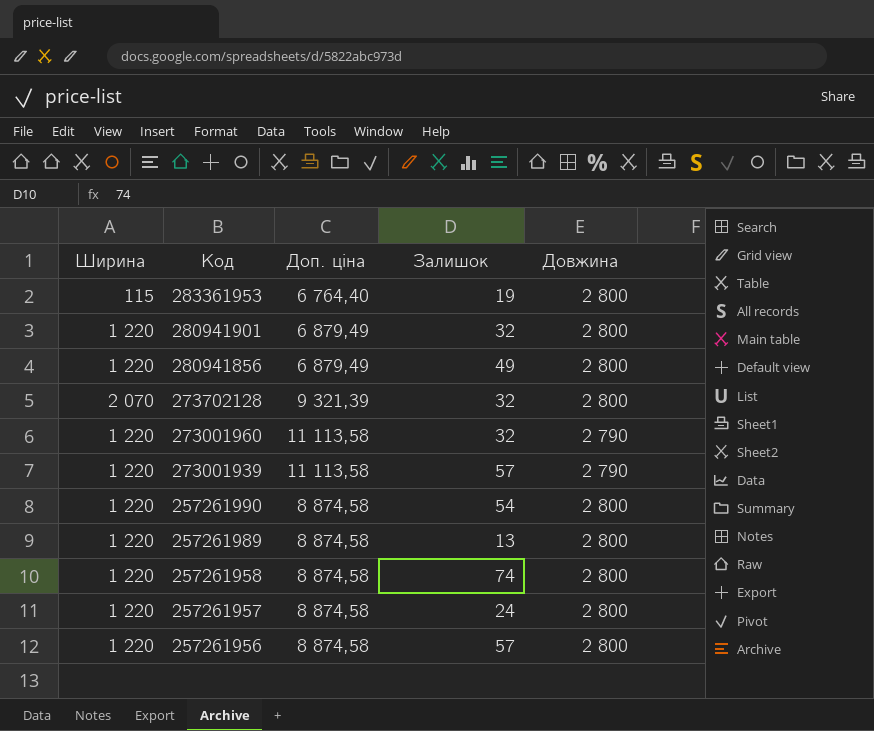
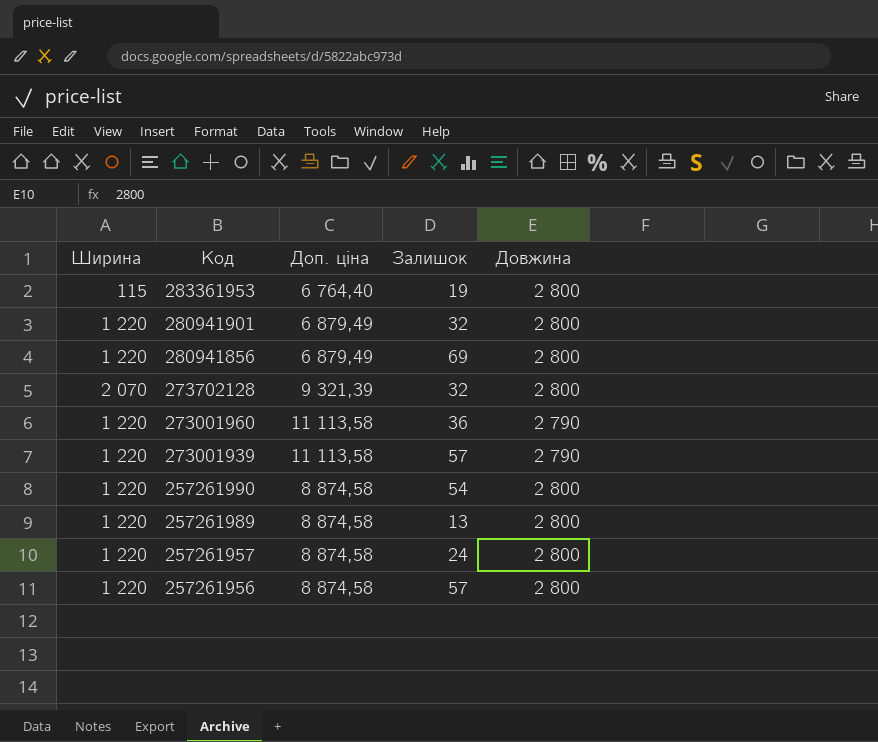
row 257261958: 1 220 | 8 874,58 | 74 | 2 800 -> none
280941856 | Залишок: 49 -> 69
273001960 | Залишок: 32 -> 36

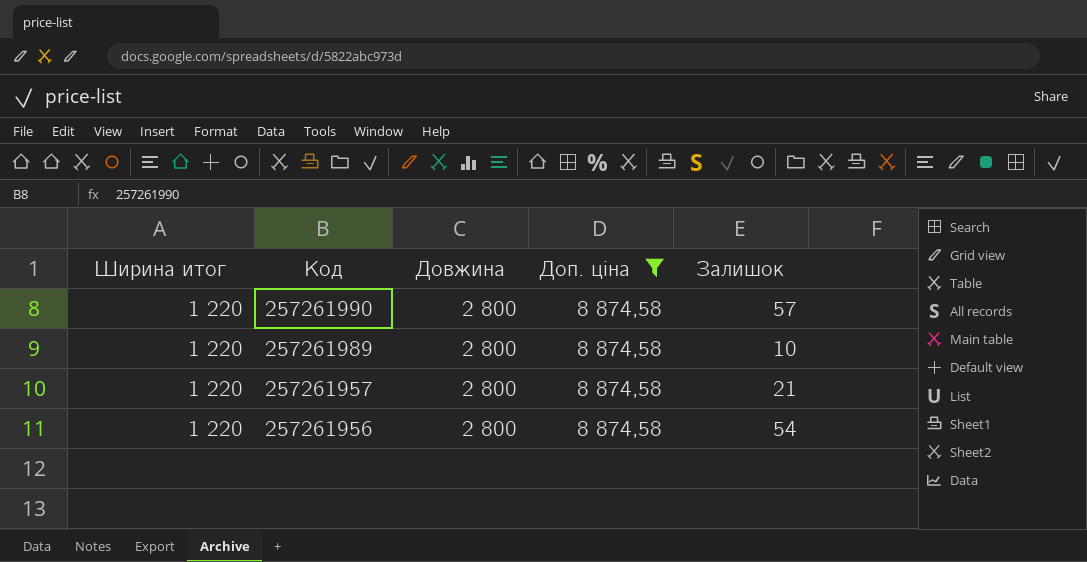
filter: none -> Доп. ціна = 8 874,58
column name: Ширина -> Ширина итог
column Довжина | position: 5 -> 3
257261990 | Залишок: 54 -> 57
257261989 | Залишок: 13 -> 10
257261957 | Залишок: 24 -> 21
257261956 | Залишок: 57 -> 54

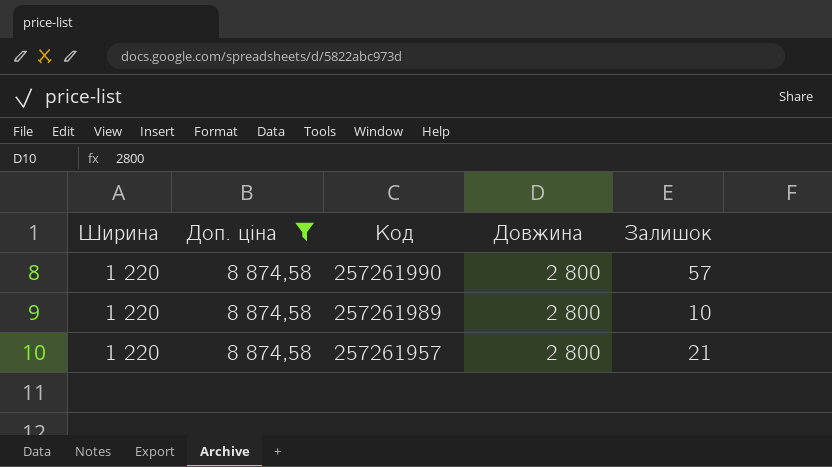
column name: Ширина итог -> Ширина
column Доп. ціна | position: 4 -> 2
row 257261956: 1 220 | 2 800 | 8 874,58 | 54 -> none

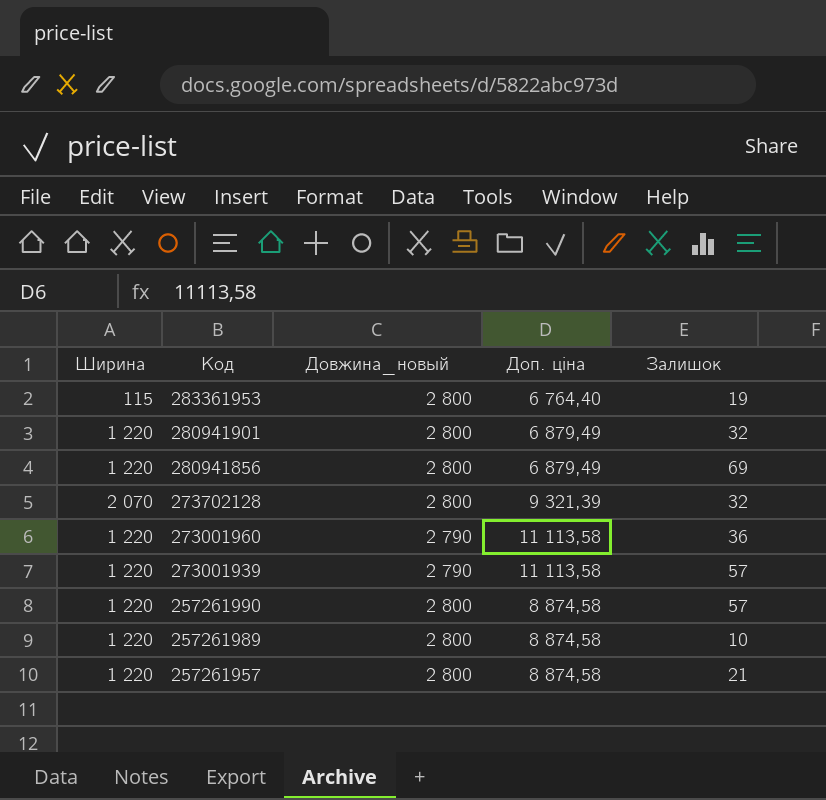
filter: Доп. ціна = 8 874,58 -> none
column name: Довжина -> Довжина_новый
column Доп. ціна | position: 2 -> 4

